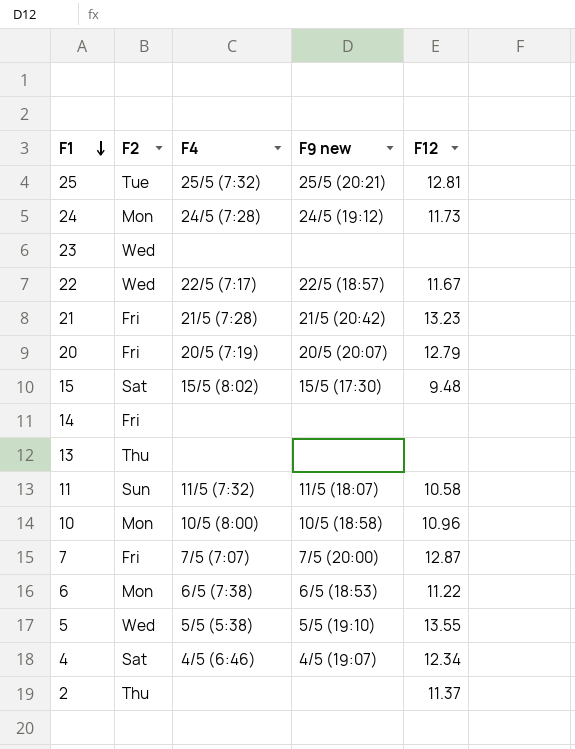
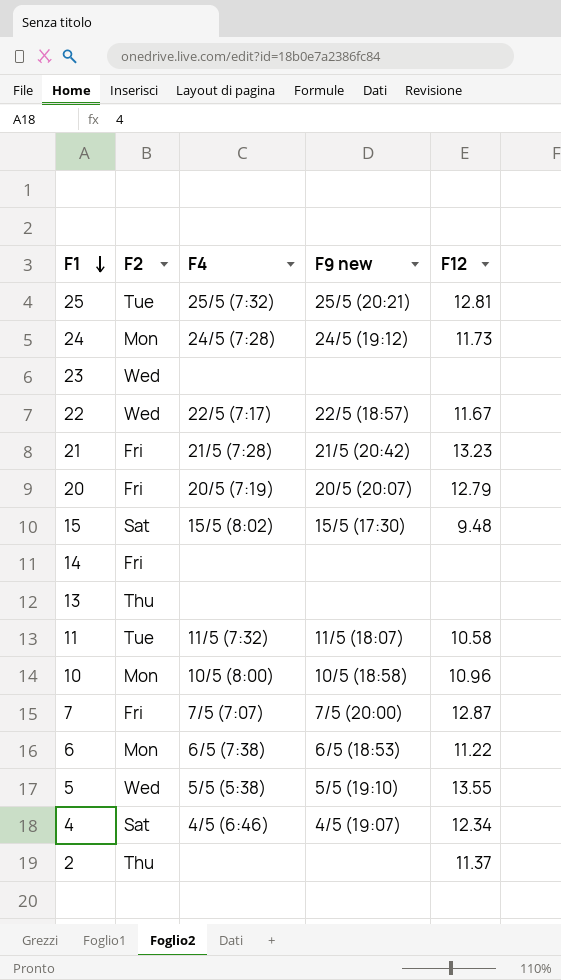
11 | F2: Sun -> Tue

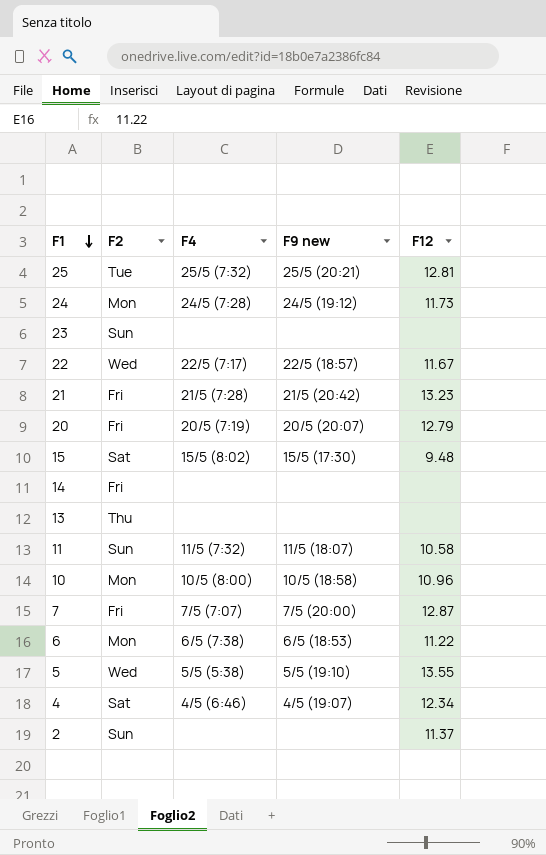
23 | F2: Wed -> Sun
11 | F2: Tue -> Sun
2 | F2: Thu -> Sun

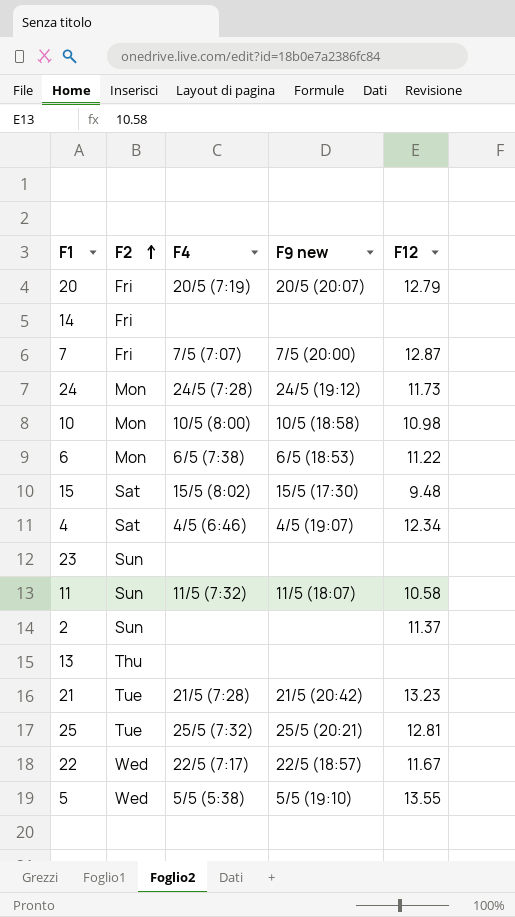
row order: F1 descending -> F2 ascending
10 | F12: 10.96 -> 10.98
21 | F2: Fri -> Tue

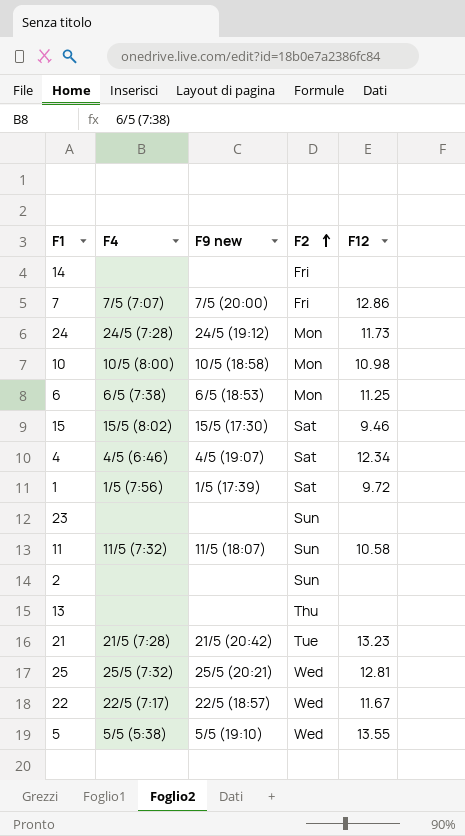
column F2 | position: 2 -> 4
row 20: Fri | 20/5 (7:19) | 20/5 (20:07) | 12.79 -> none
7 | F12: 12.87 -> 12.86
6 | F12: 11.22 -> 11.25
15 | F12: 9.48 -> 9.46
row 1: none -> 1/5 (7:56) | 1/5 (17:39) | Sat | 9.72
2 | F12: 11.37 -> none
25 | F2: Tue -> Wed

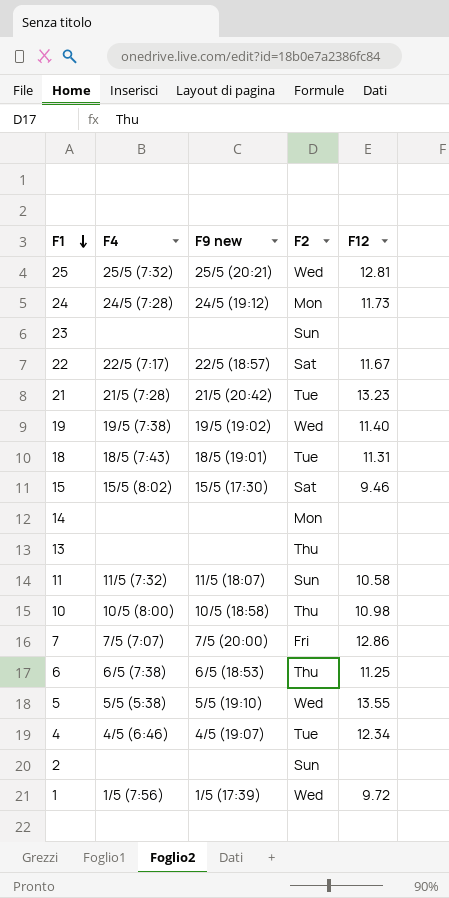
row order: F2 ascending -> F1 descending
22 | F2: Wed -> Sat
row 19: none -> 19/5 (7:38) | 19/5 (19:02) | Wed | 11.40
row 18: none -> 18/5 (7:43) | 18/5 (19:01) | Tue | 11.31
14 | F2: Fri -> Mon
10 | F2: Mon -> Thu
6 | F2: Mon -> Thu
4 | F2: Sat -> Tue
1 | F2: Sat -> Wed

